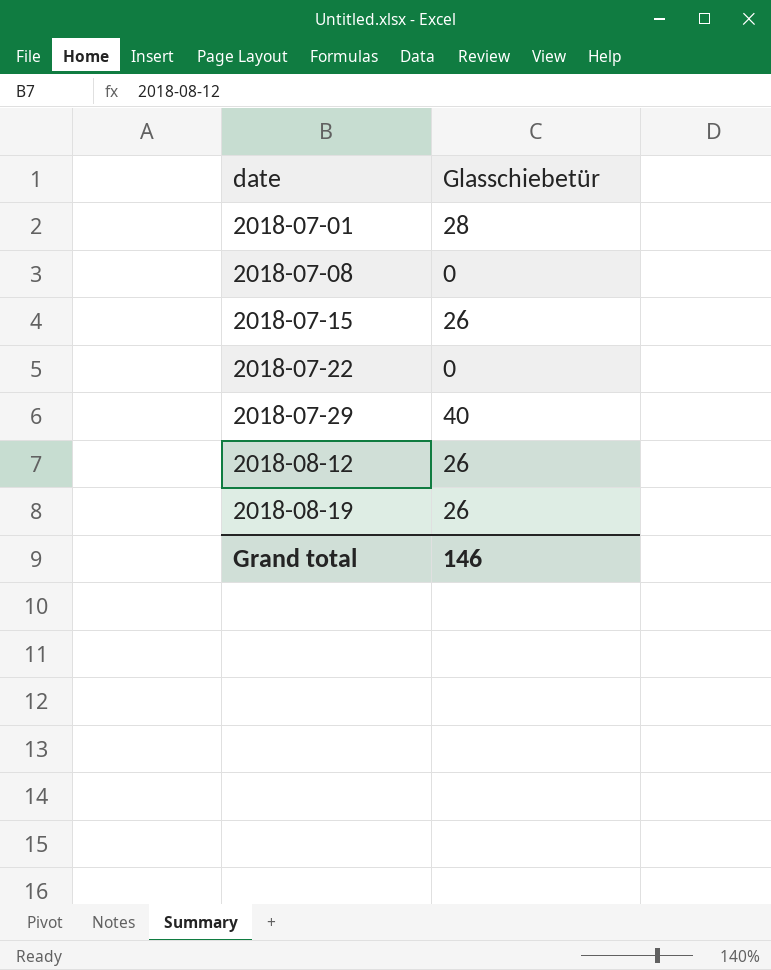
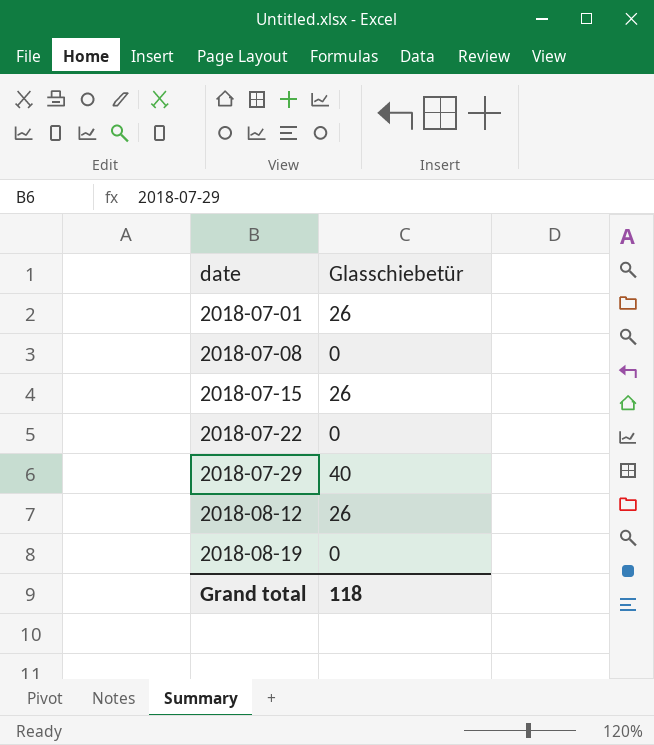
2018-07-01 | Glasschiebetür: 28 -> 26
2018-08-19 | Glasschiebetür: 26 -> 0
Grand total | Glasschiebetür: 146 -> 118

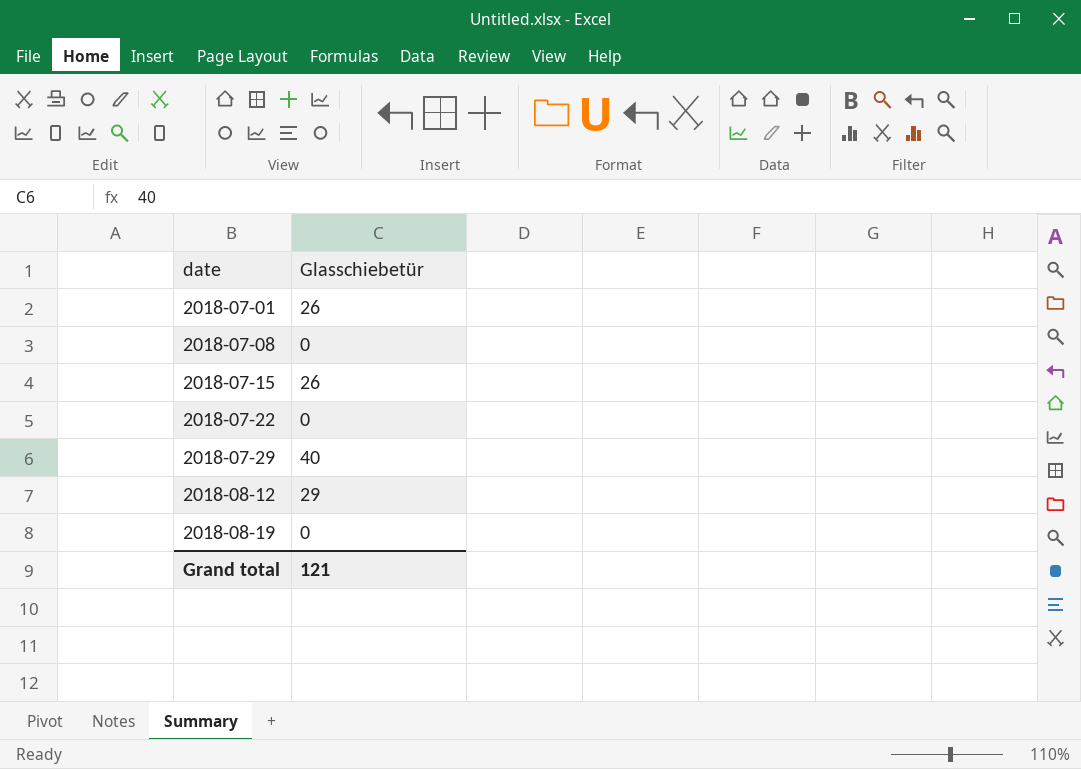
2018-08-12 | Glasschiebetür: 26 -> 29
Grand total | Glasschiebetür: 118 -> 121

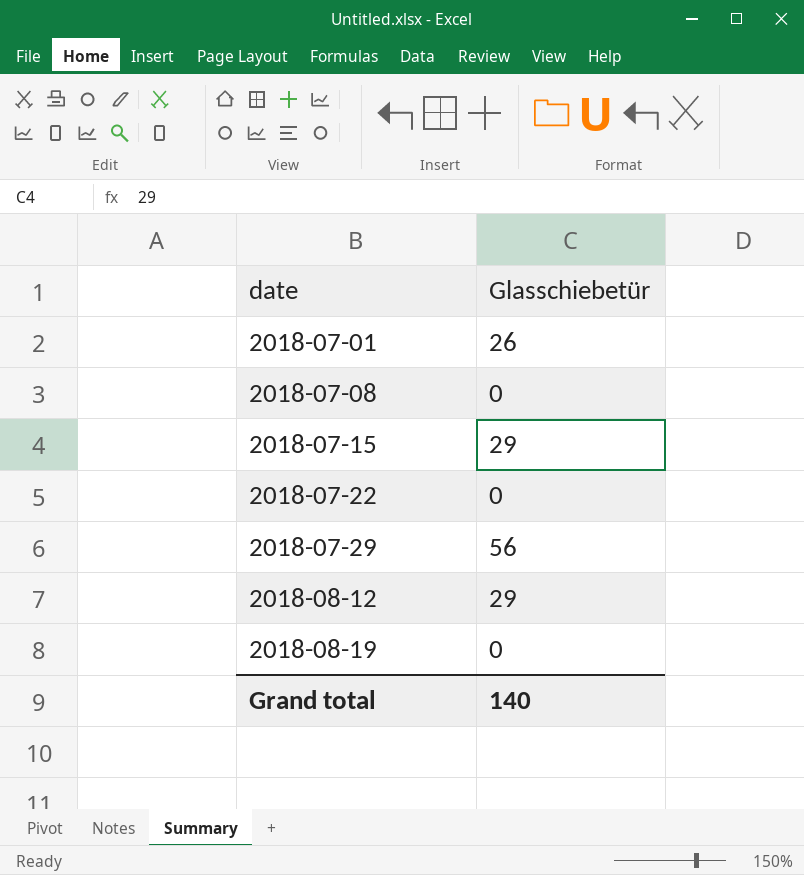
2018-07-15 | Glasschiebetür: 26 -> 29
2018-07-29 | Glasschiebetür: 40 -> 56
Grand total | Glasschiebetür: 121 -> 140

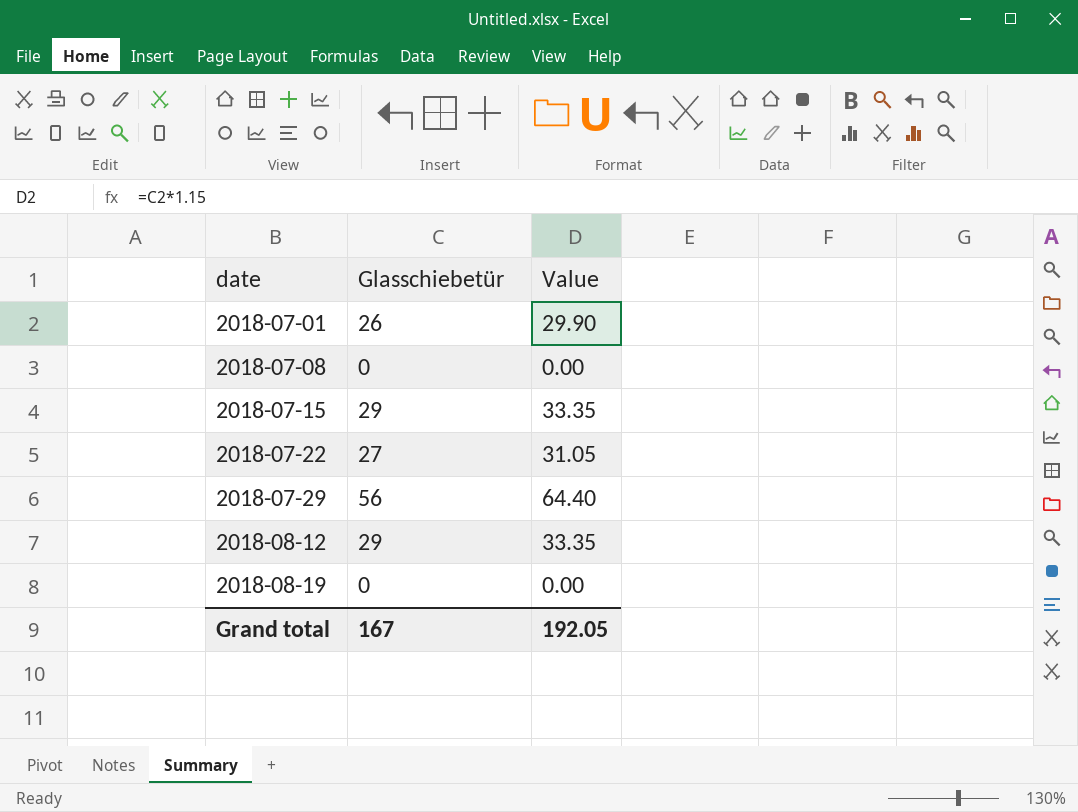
column Value | formula: none -> [Glasschiebetür] * 1.15
2018-07-22 | Glasschiebetür: 0 -> 27
Grand total | Glasschiebetür: 140 -> 167

